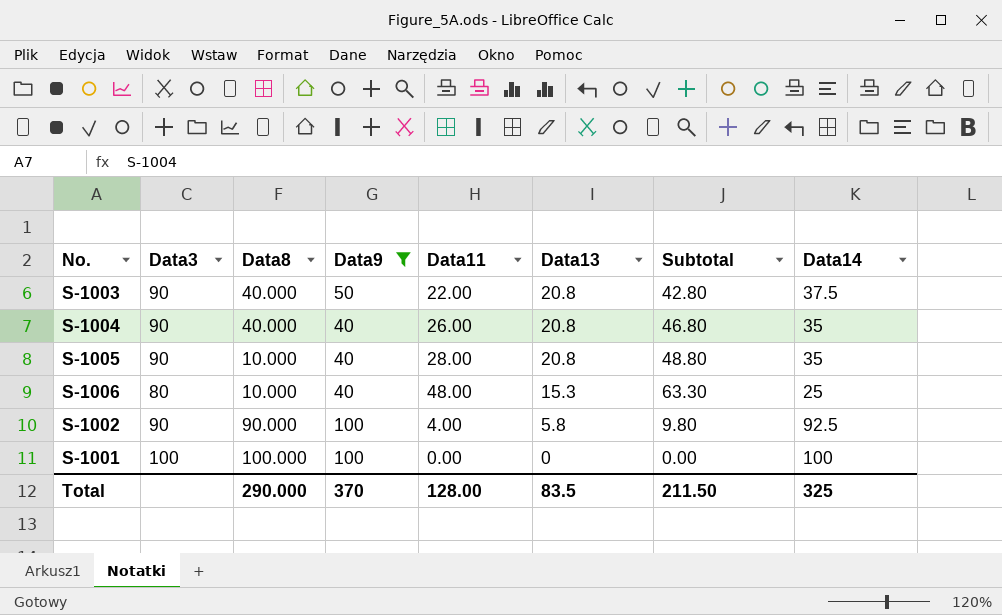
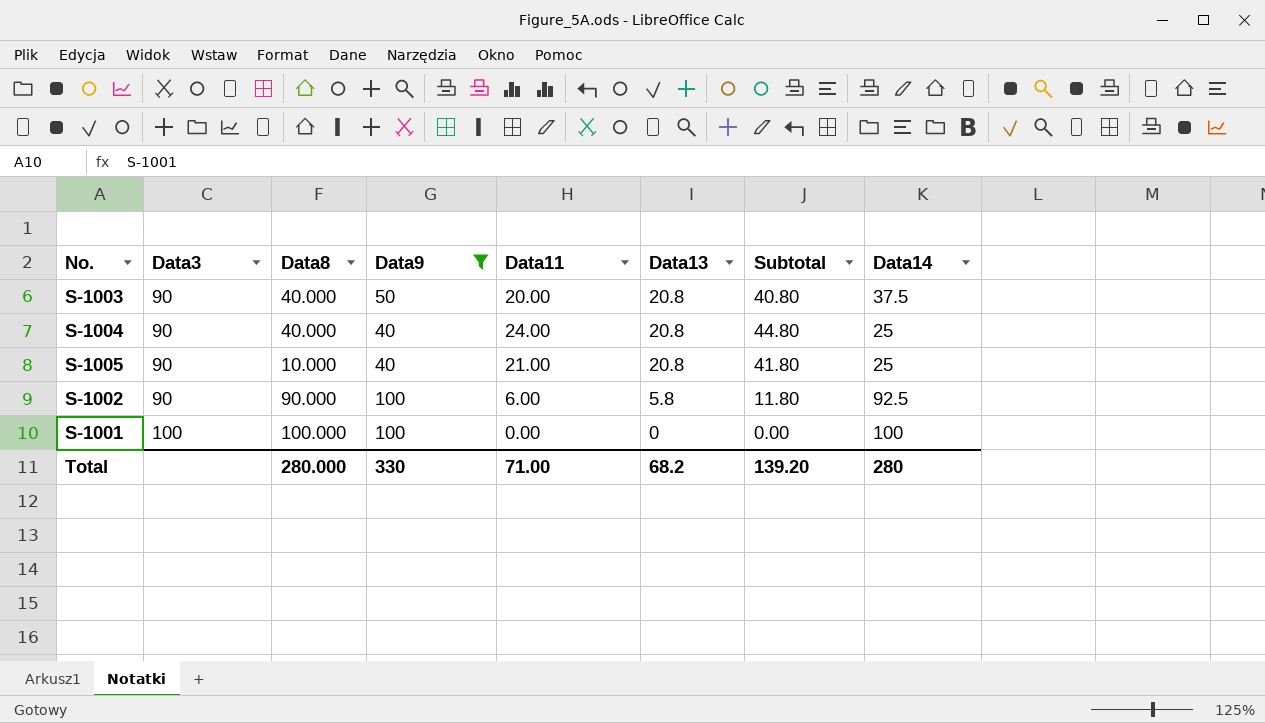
row S-1006: 80 | 10.000 | 40 | 48.00 | 15.3 | 63.30 | 25 -> none
S-1003 | Data11: 22.00 -> 20.00
S-1003 | Subtotal: 42.80 -> 40.80
S-1004 | Data11: 26.00 -> 24.00
S-1004 | Subtotal: 46.80 -> 44.80
S-1004 | Data14: 35 -> 25
S-1005 | Data11: 28.00 -> 21.00
S-1005 | Subtotal: 48.80 -> 41.80
S-1005 | Data14: 35 -> 25
S-1002 | Data11: 4.00 -> 6.00
S-1002 | Subtotal: 9.80 -> 11.80
Total | Data8: 290.000 -> 280.000
Total | Data9: 370 -> 330
Total | Data11: 128.00 -> 71.00
Total | Data13: 83.5 -> 68.2
Total | Subtotal: 211.50 -> 139.20
Total | Data14: 325 -> 280

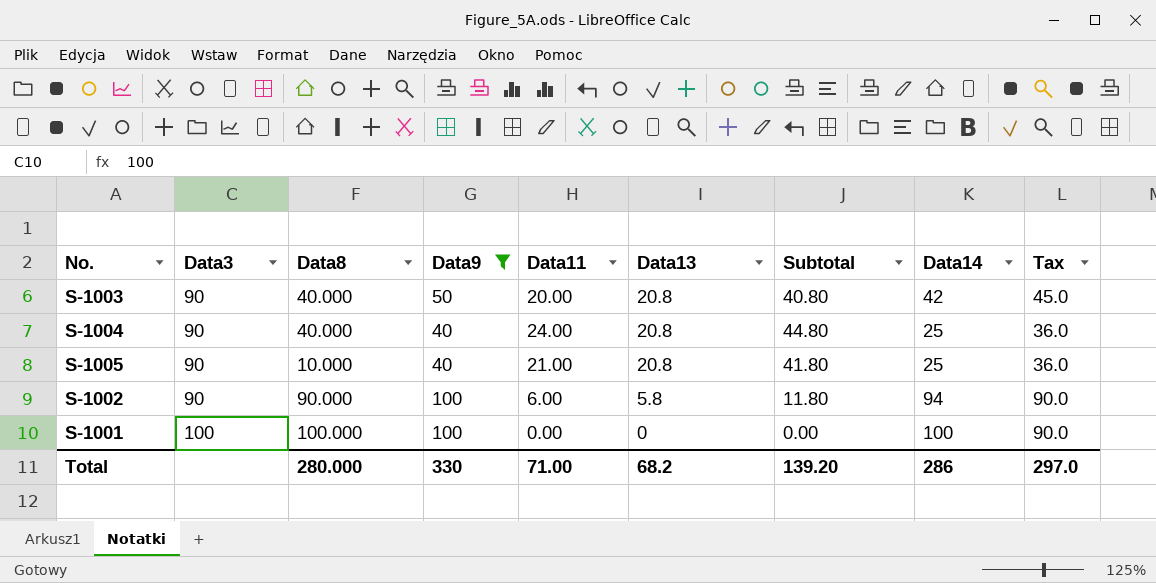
column Tax | formula: none -> [Data9] * 0.9
S-1003 | Data14: 37.5 -> 42
S-1002 | Data14: 92.5 -> 94
Total | Data14: 280 -> 286

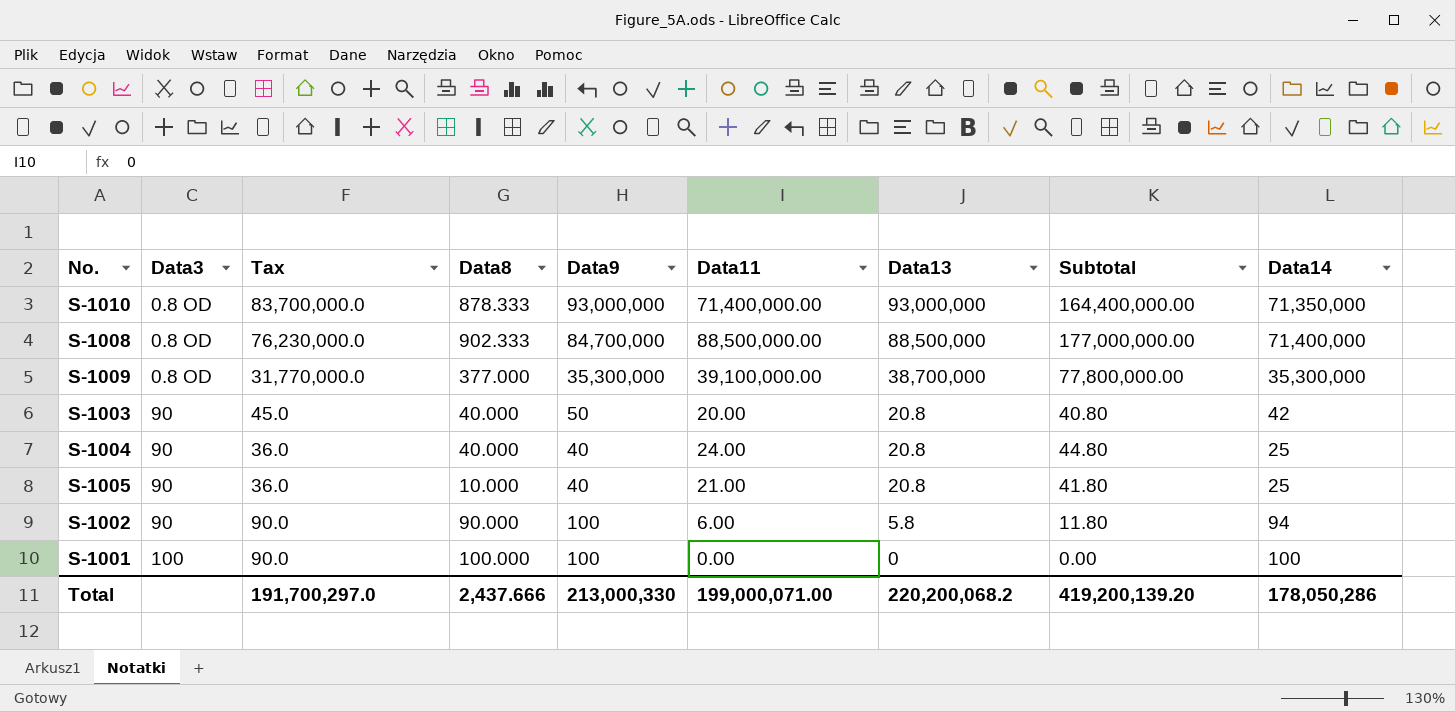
filter: Data9 <= 100 -> none
column Tax | position: 9 -> 3
Total | Tax: 297.0 -> 191,700,297.0
Total | Data8: 280.000 -> 2,437.666
Total | Data9: 330 -> 213,000,330
Total | Data11: 71.00 -> 199,000,071.00
Total | Data13: 68.2 -> 220,200,068.2
Total | Subtotal: 139.20 -> 419,200,139.20
Total | Data14: 286 -> 178,050,286

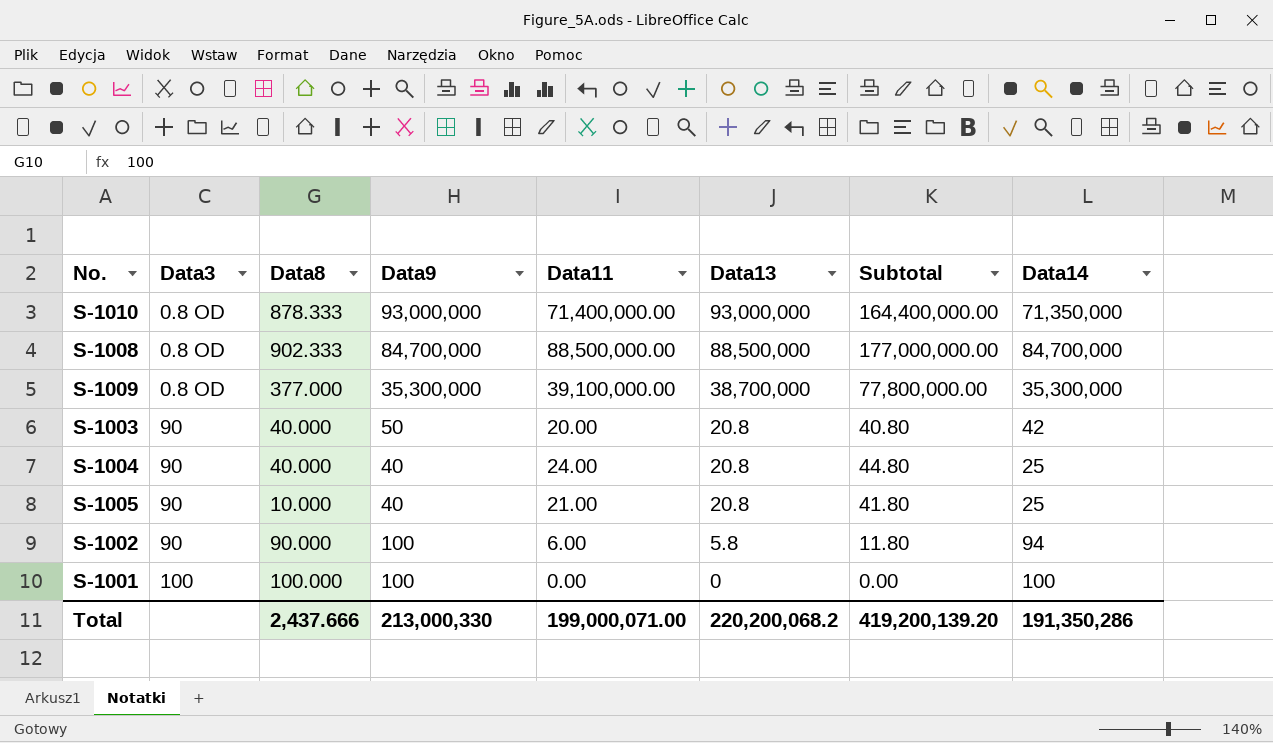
column Tax | formula: [Data9] * 0.9 -> none
S-1008 | Data14: 71,400,000 -> 84,700,000
Total | Data14: 178,050,286 -> 191,350,286

